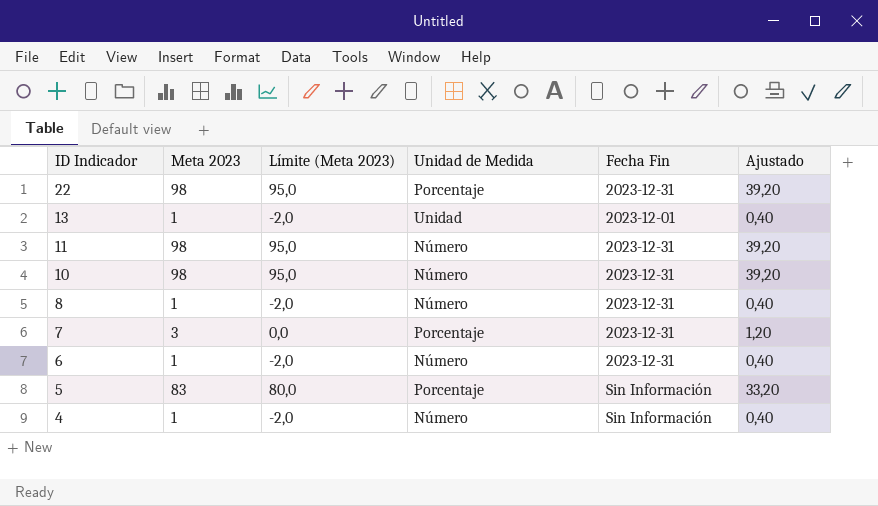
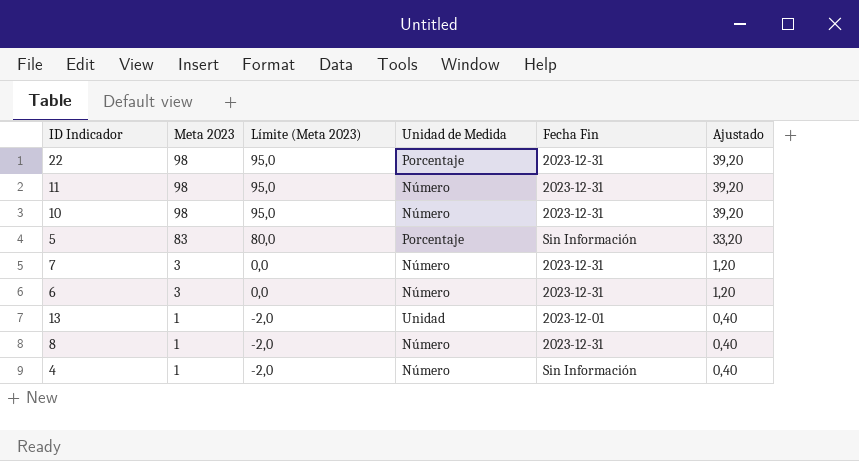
row order: ID Indicador descending -> Meta 2023 descending
7 | Unidad de Medida: Porcentaje -> Número
6 | Meta 2023: 1 -> 3
6 | Límite (Meta 2023): -2,0 -> 0,0
6 | Ajustado: 0,40 -> 1,20

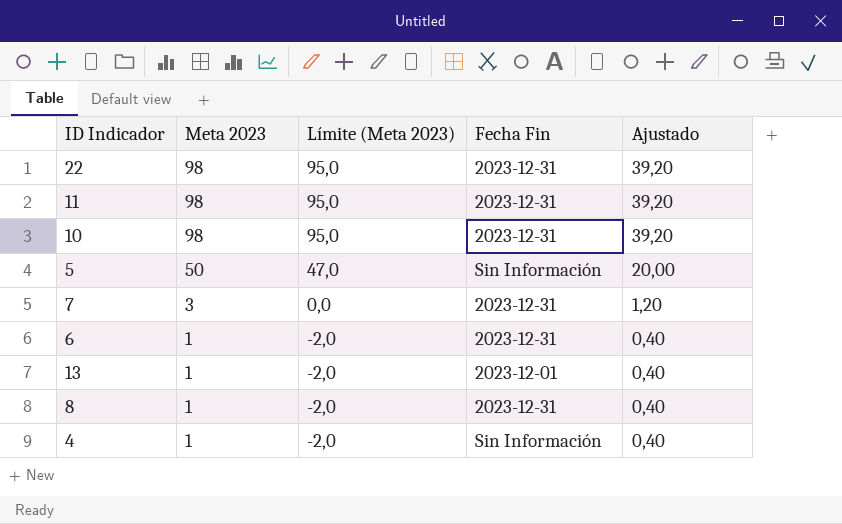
column Unidad de Medida | position: 4 -> none
5 | Meta 2023: 83 -> 50
5 | Límite (Meta 2023): 80,0 -> 47,0
5 | Ajustado: 33,20 -> 20,00
6 | Meta 2023: 3 -> 1
6 | Límite (Meta 2023): 0,0 -> -2,0
6 | Ajustado: 1,20 -> 0,40

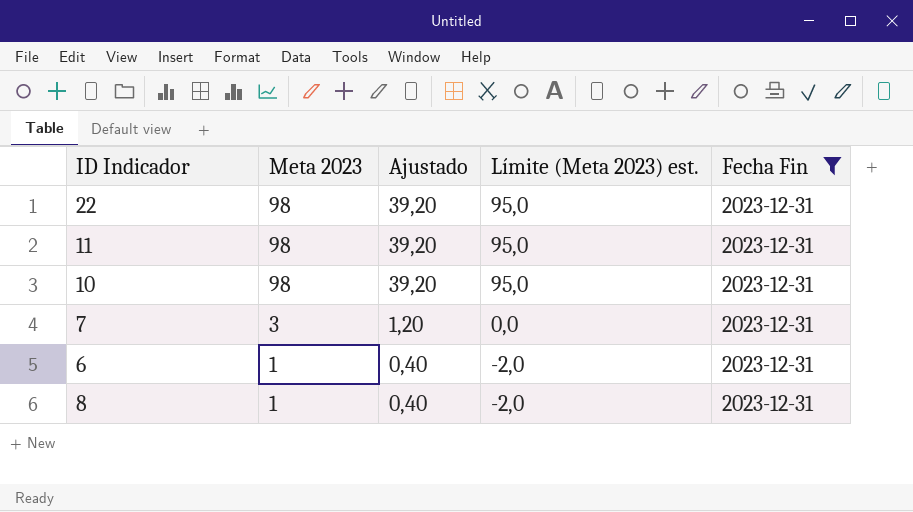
filter: none -> Fecha Fin = 2023-12-31
column Ajustado | position: 5 -> 3
column name: Límite (Meta 2023) -> Límite (Meta 2023) est.

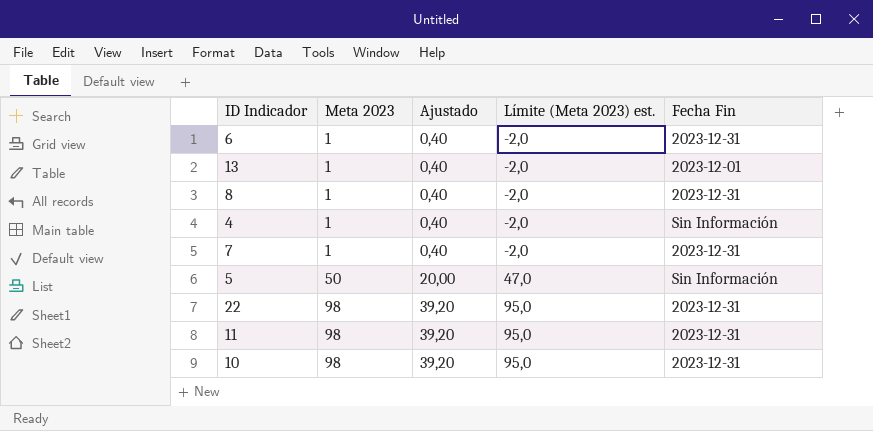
filter: Fecha Fin = 2023-12-31 -> none
row order: Meta 2023 descending -> Meta 2023 ascending
7 | Meta 2023: 3 -> 1
7 | Ajustado: 1,20 -> 0,40
7 | Límite (Meta 2023) est.: 0,0 -> -2,0

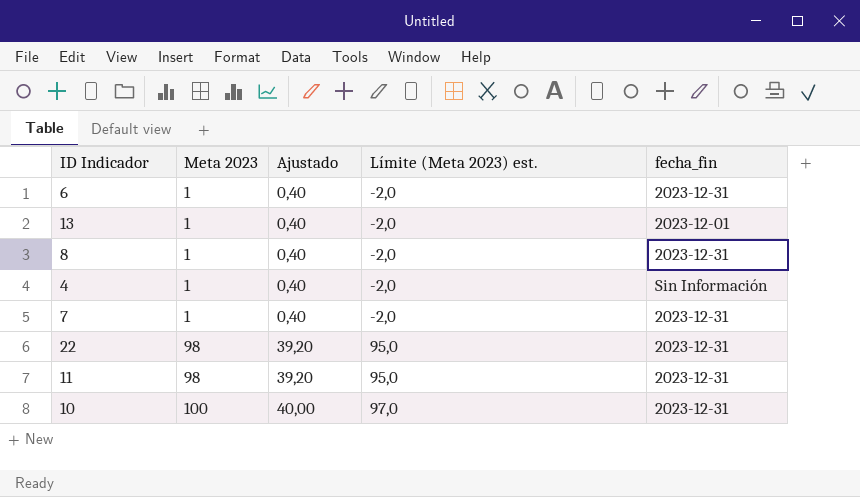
column name: Fecha Fin -> fecha_fin
row 5: 50 | 20,00 | 47,0 | Sin Información -> none
10 | Meta 2023: 98 -> 100
10 | Ajustado: 39,20 -> 40,00
10 | Límite (Meta 2023) est.: 95,0 -> 97,0

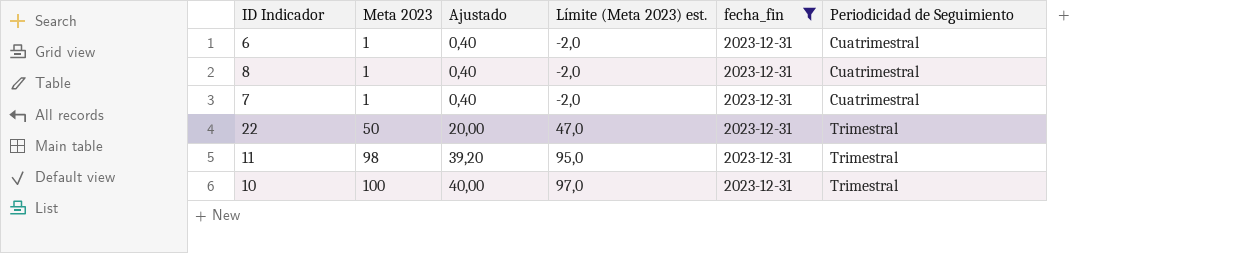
filter: none -> fecha_fin = 2023-12-31
column Periodicidad de Seguimiento | position: none -> 6
22 | Meta 2023: 98 -> 50
22 | Ajustado: 39,20 -> 20,00
22 | Límite (Meta 2023) est.: 95,0 -> 47,0

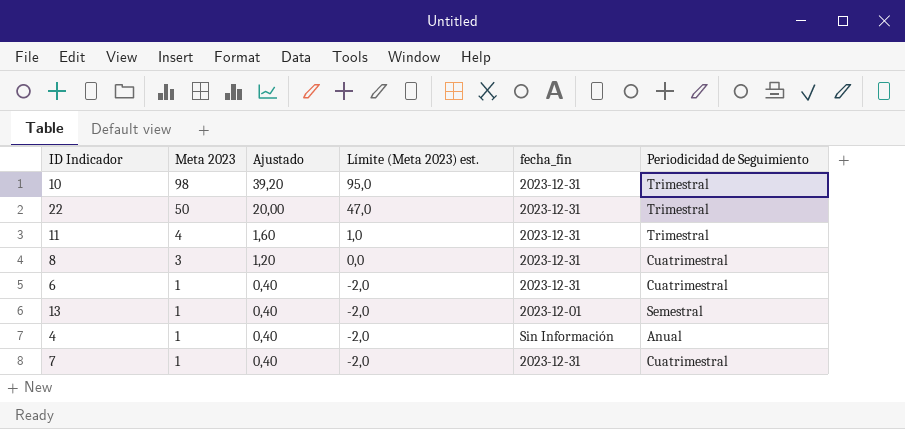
filter: fecha_fin = 2023-12-31 -> none
row order: Meta 2023 ascending -> Meta 2023 descending
10 | Meta 2023: 100 -> 98
10 | Ajustado: 40,00 -> 39,20
10 | Límite (Meta 2023) est.: 97,0 -> 95,0
11 | Meta 2023: 98 -> 4
11 | Ajustado: 39,20 -> 1,60
11 | Límite (Meta 2023) est.: 95,0 -> 1,0
8 | Meta 2023: 1 -> 3
8 | Ajustado: 0,40 -> 1,20
8 | Límite (Meta 2023) est.: -2,0 -> 0,0

